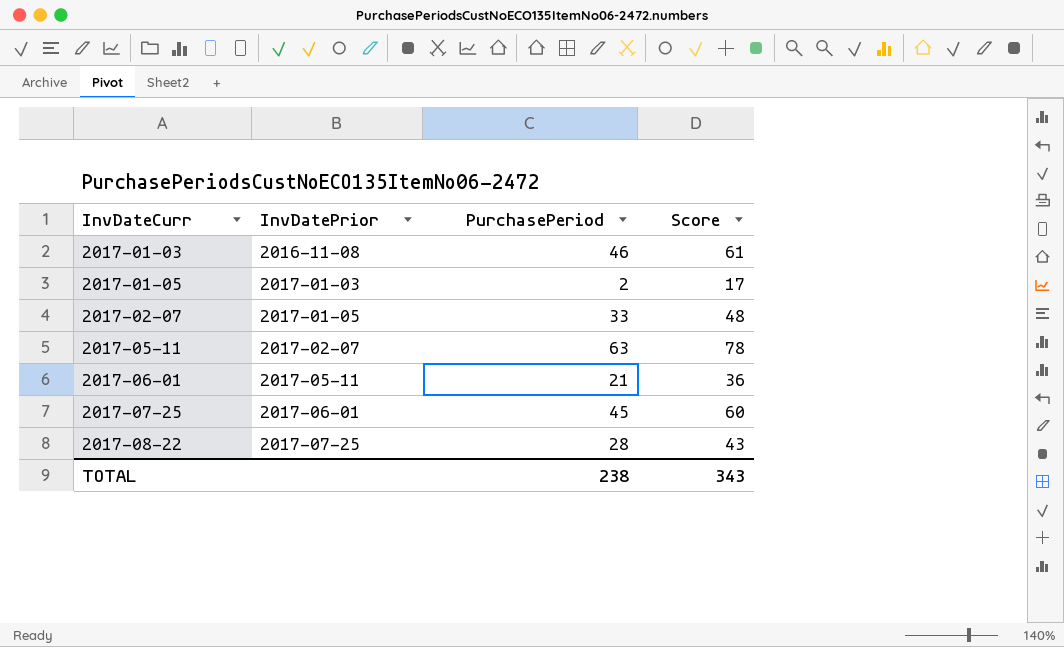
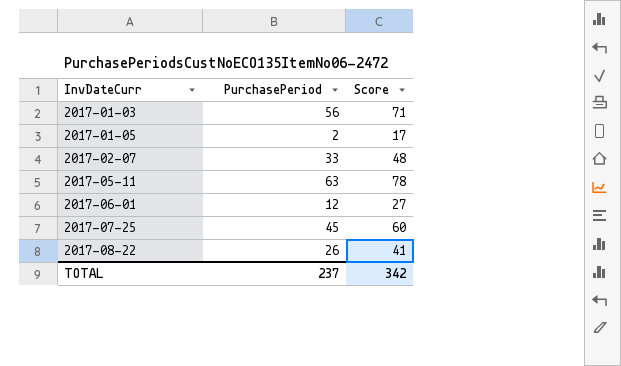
column InvDatePrior | position: 2 -> none
2017-01-03 | PurchasePeriod: 46 -> 56
2017-01-03 | Score: 61 -> 71
2017-06-01 | PurchasePeriod: 21 -> 12
2017-06-01 | Score: 36 -> 27
2017-08-22 | PurchasePeriod: 28 -> 26
2017-08-22 | Score: 43 -> 41
TOTAL | PurchasePeriod: 238 -> 237
TOTAL | Score: 343 -> 342

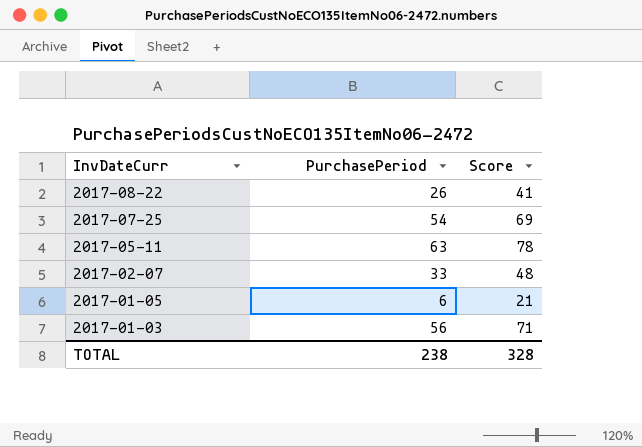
row order: InvDateCurr ascending -> InvDateCurr descending
row 2017-06-01: 12 | 27 -> none
2017-07-25 | PurchasePeriod: 45 -> 54
2017-07-25 | Score: 60 -> 69
2017-01-05 | PurchasePeriod: 2 -> 6
2017-01-05 | Score: 17 -> 21
TOTAL | PurchasePeriod: 237 -> 238
TOTAL | Score: 342 -> 328

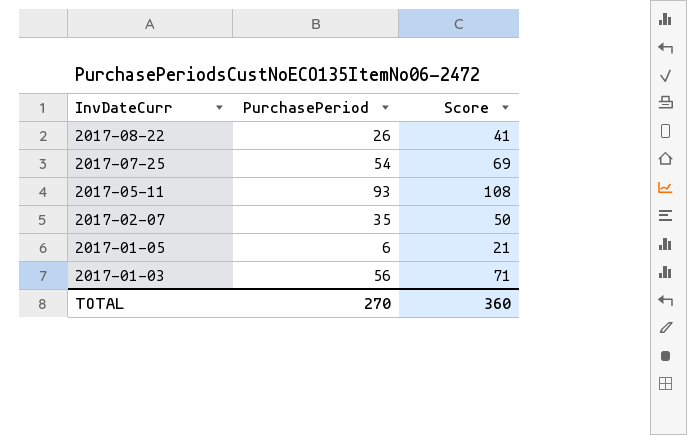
2017-05-11 | PurchasePeriod: 63 -> 93
2017-05-11 | Score: 78 -> 108
2017-02-07 | PurchasePeriod: 33 -> 35
2017-02-07 | Score: 48 -> 50
TOTAL | PurchasePeriod: 238 -> 270
TOTAL | Score: 328 -> 360

